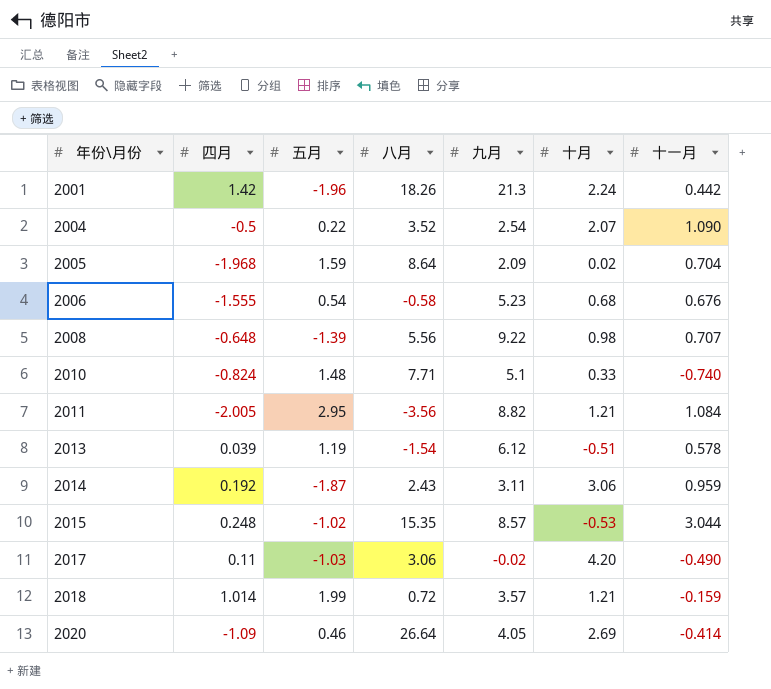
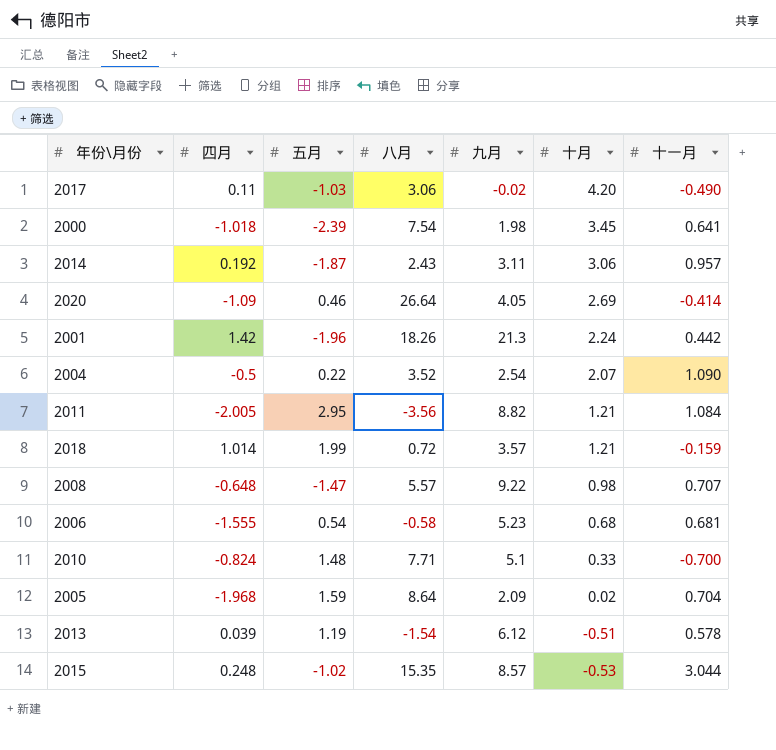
row order: 年份\月份 ascending -> 十月 descending
row 2000: none -> -1.018 | -2.39 | 7.54 | 1.98 | 3.45 | 0.641
2014 | 十一月: 0.959 -> 0.957
2008 | 五月: -1.39 -> -1.47
2008 | 八月: 5.56 -> 5.57
2006 | 十一月: 0.676 -> 0.681
2010 | 十一月: -0.740 -> -0.700

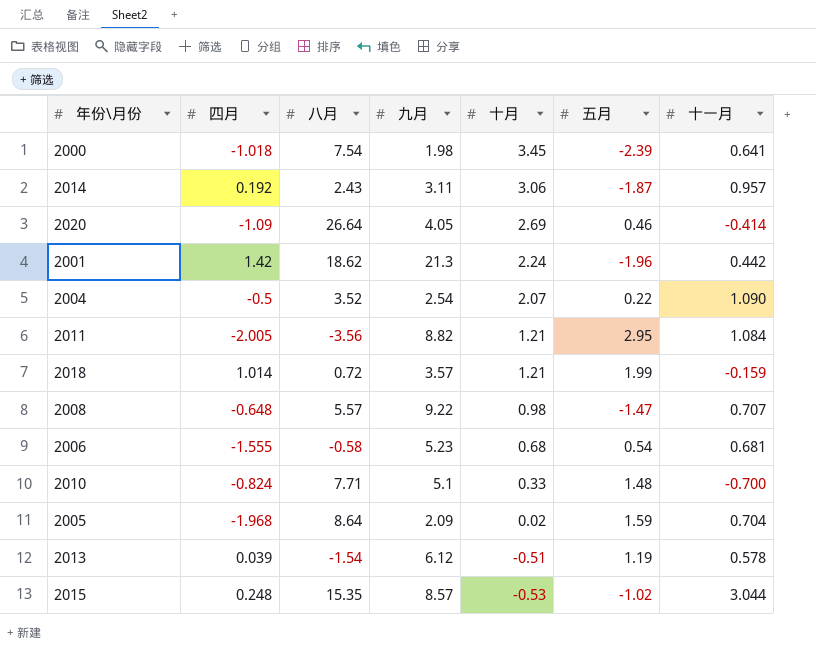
column 五月 | position: 3 -> 6
row 2017: 0.11 | -1.03 | 3.06 | -0.02 | 4.20 | -0.490 -> none
2001 | 八月: 18.26 -> 18.62

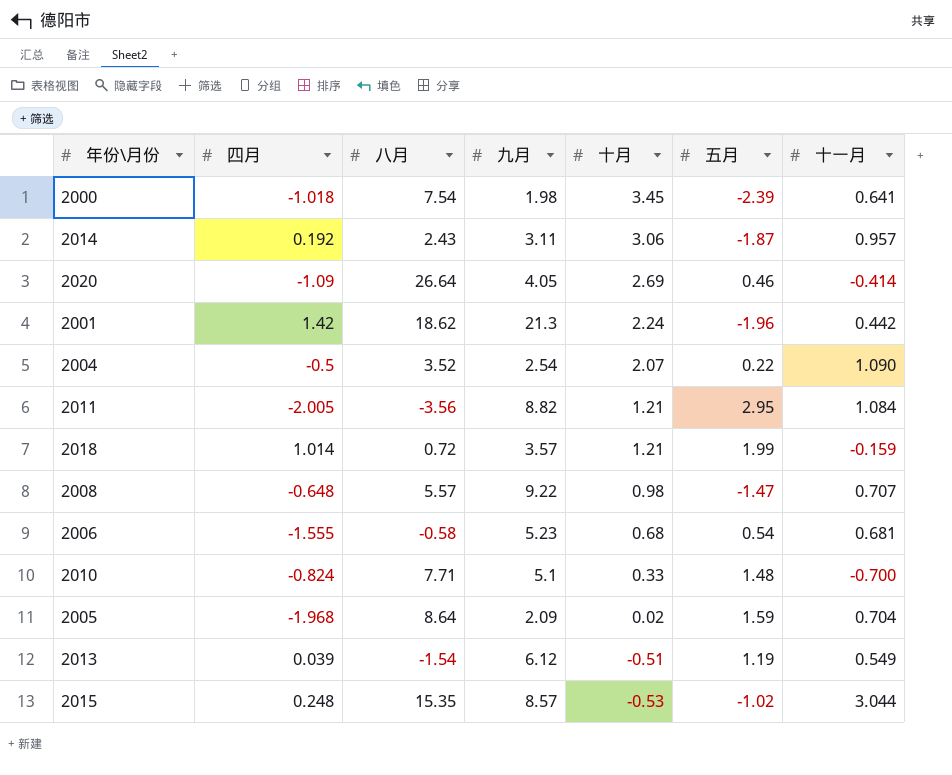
2013 | 十一月: 0.578 -> 0.549

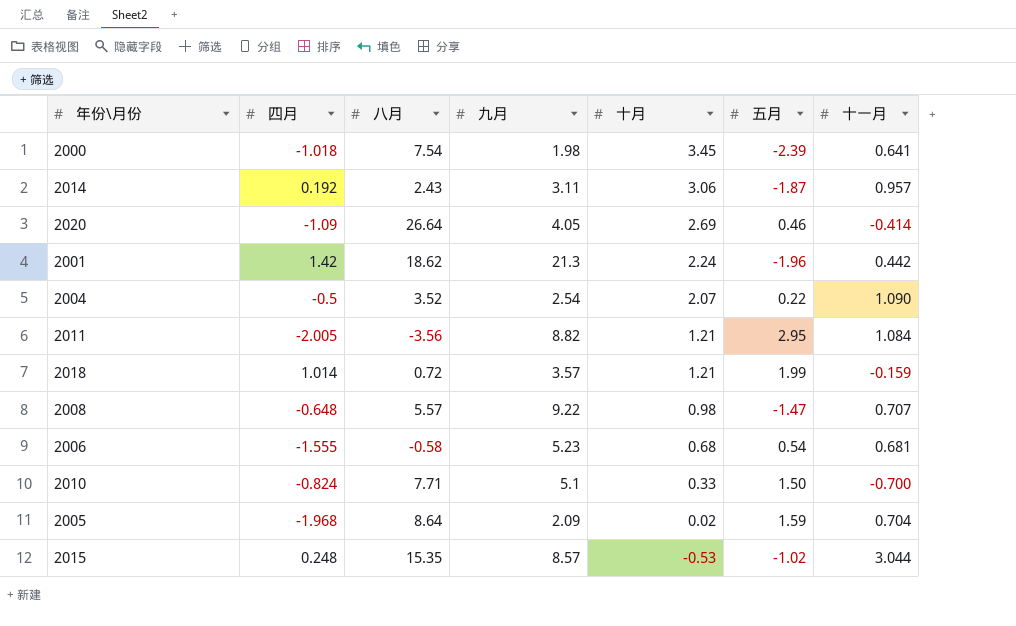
row 2013: 0.039 | -1.54 | 6.12 | -0.51 | 1.19 | 0.549 -> none
2010 | 五月: 1.48 -> 1.50

